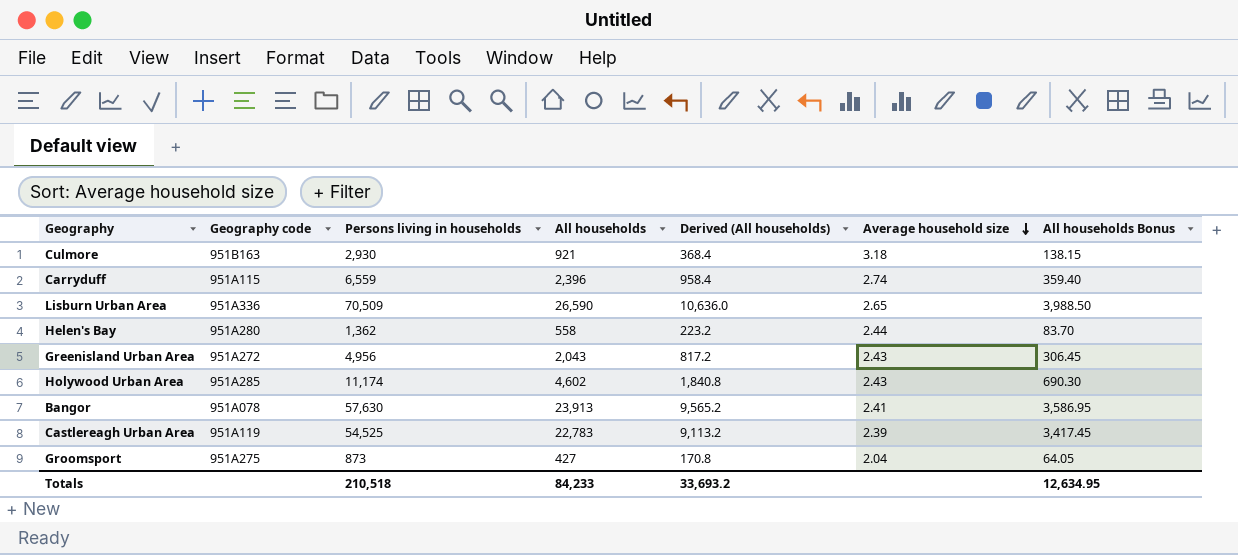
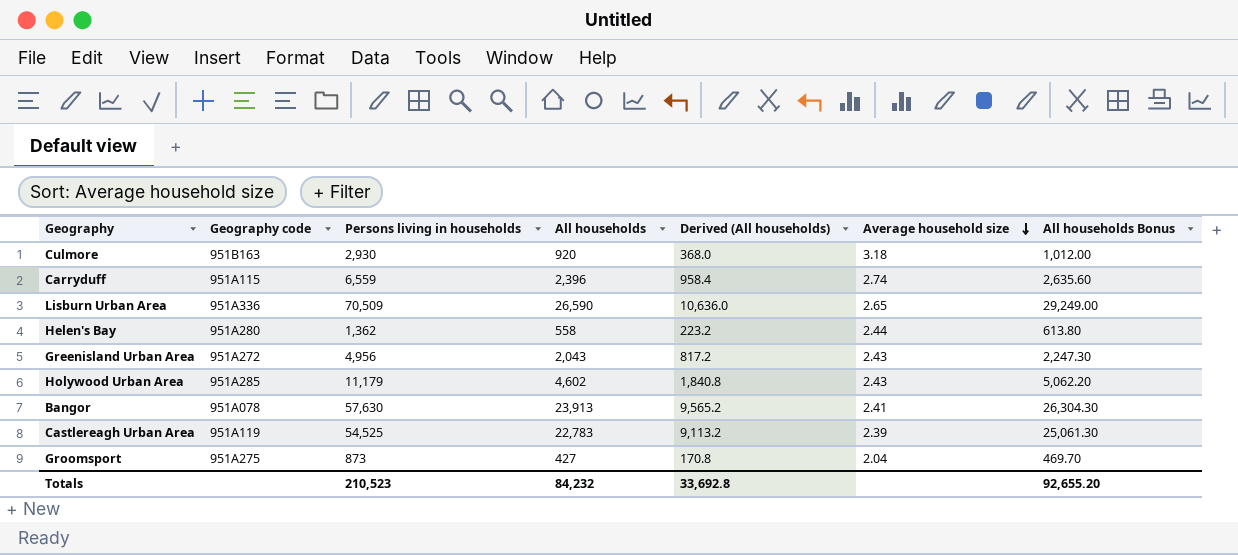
column All households Bonus | formula: [All households] * 0.15 -> [All households] * 1.1
Culmore | All households: 921 -> 920
Culmore | Derived (All households): 368.4 -> 368.0
Holywood Urban Area | Persons living in households: 11,174 -> 11,179
Totals | Persons living in households: 210,518 -> 210,523
Totals | All households: 84,233 -> 84,232
Totals | Derived (All households): 33,693.2 -> 33,692.8
Totals | All households Bonus: 12,634.95 -> 92,655.20

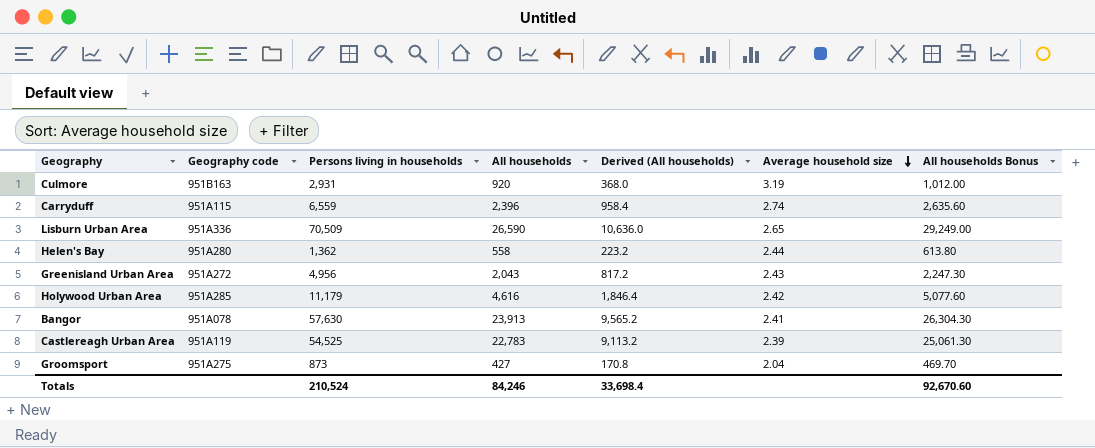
Culmore | Persons living in households: 2,930 -> 2,931
Culmore | Average household size: 3.18 -> 3.19
Holywood Urban Area | All households: 4,602 -> 4,616
Holywood Urban Area | Derived (All households): 1,840.8 -> 1,846.4
Holywood Urban Area | Average household size: 2.43 -> 2.42
Holywood Urban Area | All households Bonus: 5,062.20 -> 5,077.60
Totals | Persons living in households: 210,523 -> 210,524
Totals | All households: 84,232 -> 84,246
Totals | Derived (All households): 33,692.8 -> 33,698.4
Totals | All households Bonus: 92,655.20 -> 92,670.60

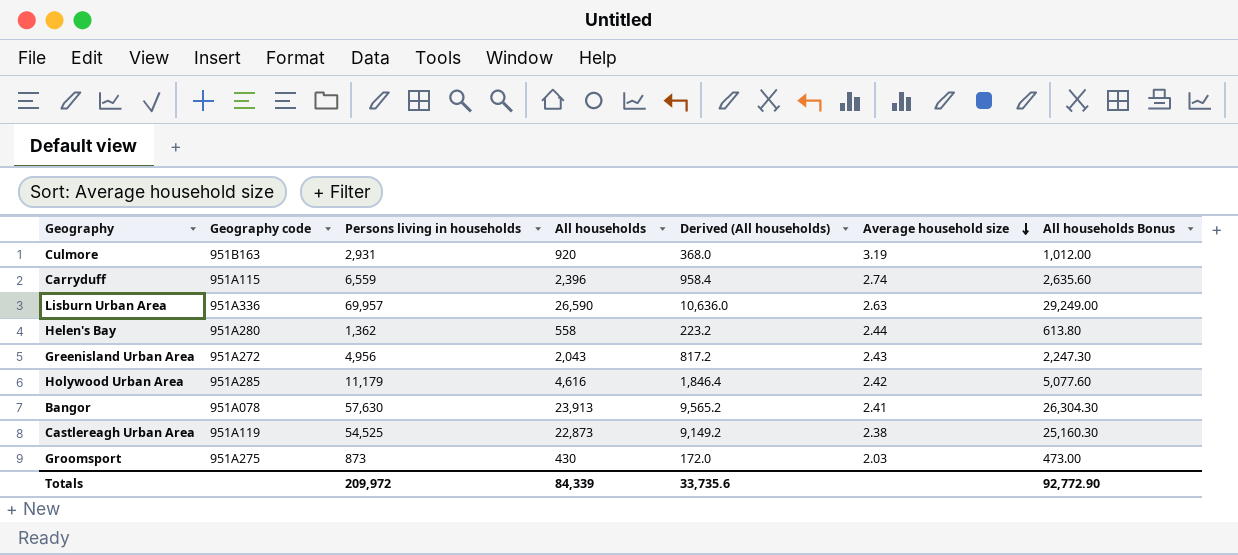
Lisburn Urban Area | Persons living in households: 70,509 -> 69,957
Lisburn Urban Area | Average household size: 2.65 -> 2.63
Castlereagh Urban Area | All households: 22,783 -> 22,873
Castlereagh Urban Area | Derived (All households): 9,113.2 -> 9,149.2
Castlereagh Urban Area | Average household size: 2.39 -> 2.38
Castlereagh Urban Area | All households Bonus: 25,061.30 -> 25,160.30
Groomsport | All households: 427 -> 430
Groomsport | Derived (All households): 170.8 -> 172.0
Groomsport | Average household size: 2.04 -> 2.03
Groomsport | All households Bonus: 469.70 -> 473.00
Totals | Persons living in households: 210,524 -> 209,972
Totals | All households: 84,246 -> 84,339
Totals | Derived (All households): 33,698.4 -> 33,735.6
Totals | All households Bonus: 92,670.60 -> 92,772.90

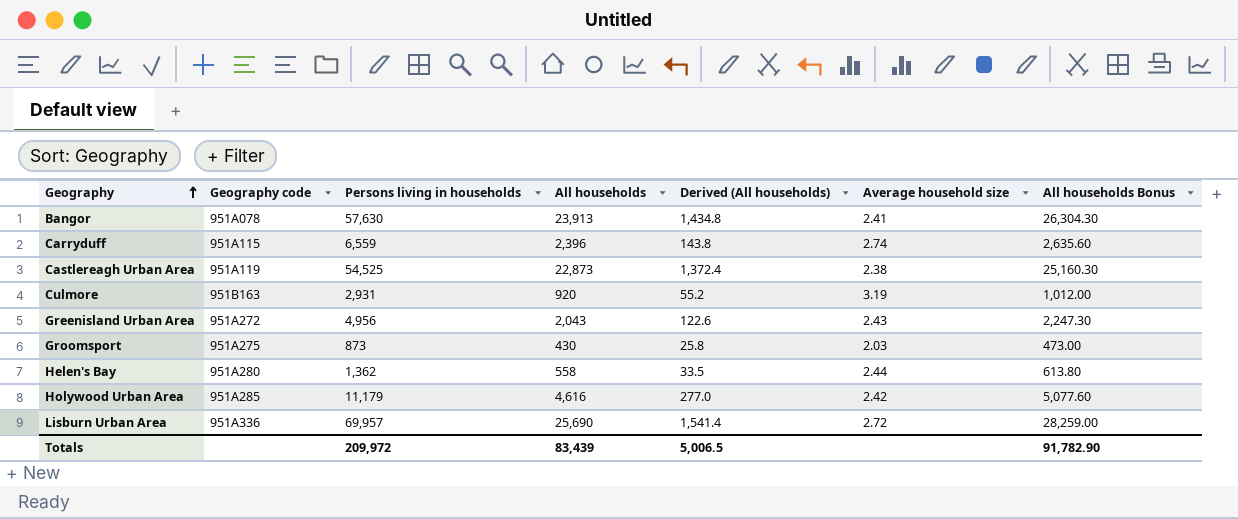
row order: Average household size descending -> Geography ascending
column Derived (All households) | formula: [All households] * 0.4 -> [All households] * 0.06
Lisburn Urban Area | All households: 26,590 -> 25,690
Lisburn Urban Area | Average household size: 2.63 -> 2.72
Lisburn Urban Area | All households Bonus: 29,249.00 -> 28,259.00
Totals | All households: 84,339 -> 83,439
Totals | Derived (All households): 33,735.6 -> 5,006.5
Totals | All households Bonus: 92,772.90 -> 91,782.90

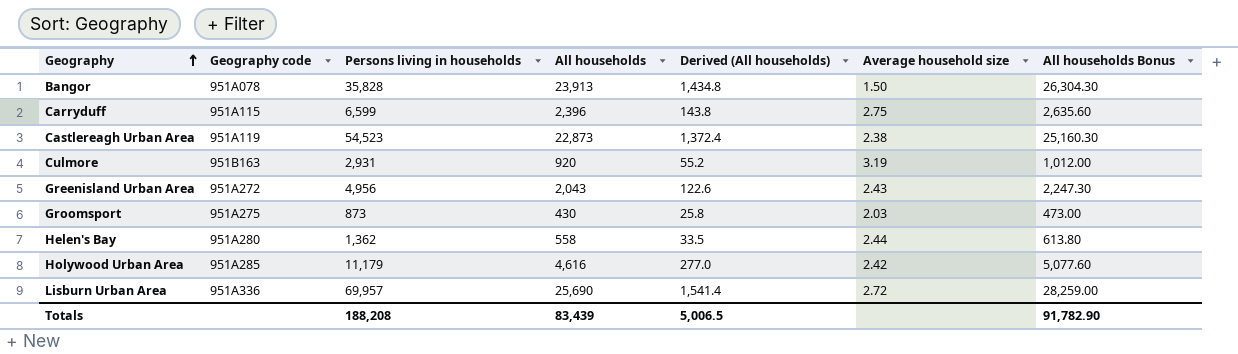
Bangor | Persons living in households: 57,630 -> 35,828
Bangor | Average household size: 2.41 -> 1.50
Carryduff | Persons living in households: 6,559 -> 6,599
Carryduff | Average household size: 2.74 -> 2.75
Castlereagh Urban Area | Persons living in households: 54,525 -> 54,523
Totals | Persons living in households: 209,972 -> 188,208

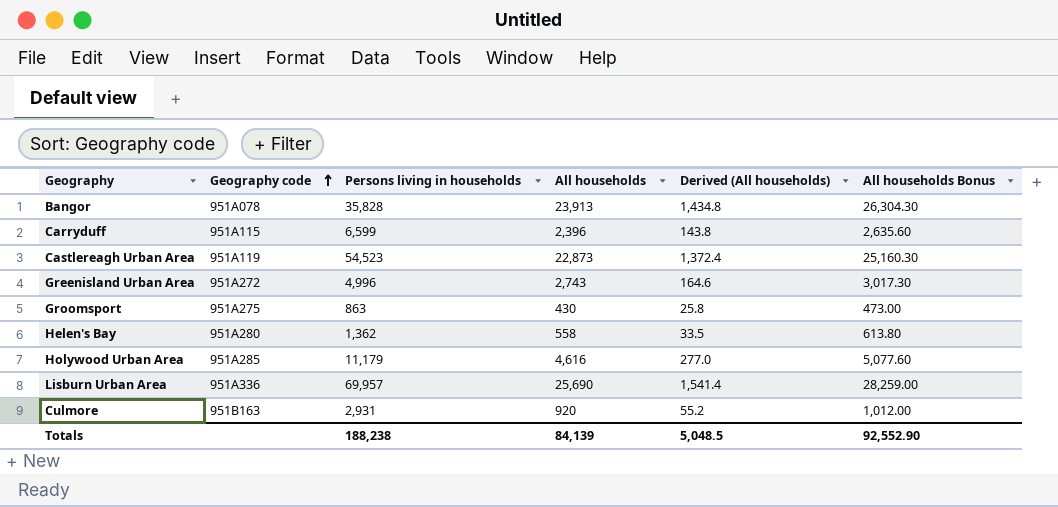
row order: Geography ascending -> Geography code ascending
column Average household size | formula: [Persons living in households] / [All households] -> none
Greenisland Urban Area | Persons living in households: 4,956 -> 4,996
Greenisland Urban Area | All households: 2,043 -> 2,743
Greenisland Urban Area | Derived (All households): 122.6 -> 164.6
Greenisland Urban Area | All households Bonus: 2,247.30 -> 3,017.30
Groomsport | Persons living in households: 873 -> 863
Totals | Persons living in households: 188,208 -> 188,238
Totals | All households: 83,439 -> 84,139
Totals | Derived (All households): 5,006.5 -> 5,048.5
Totals | All households Bonus: 91,782.90 -> 92,552.90

